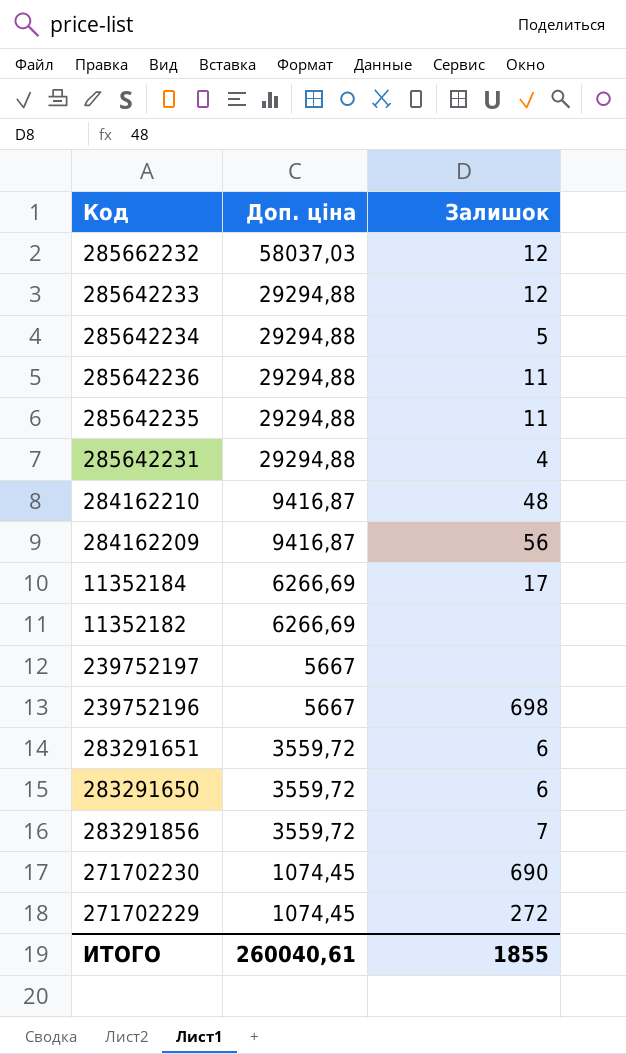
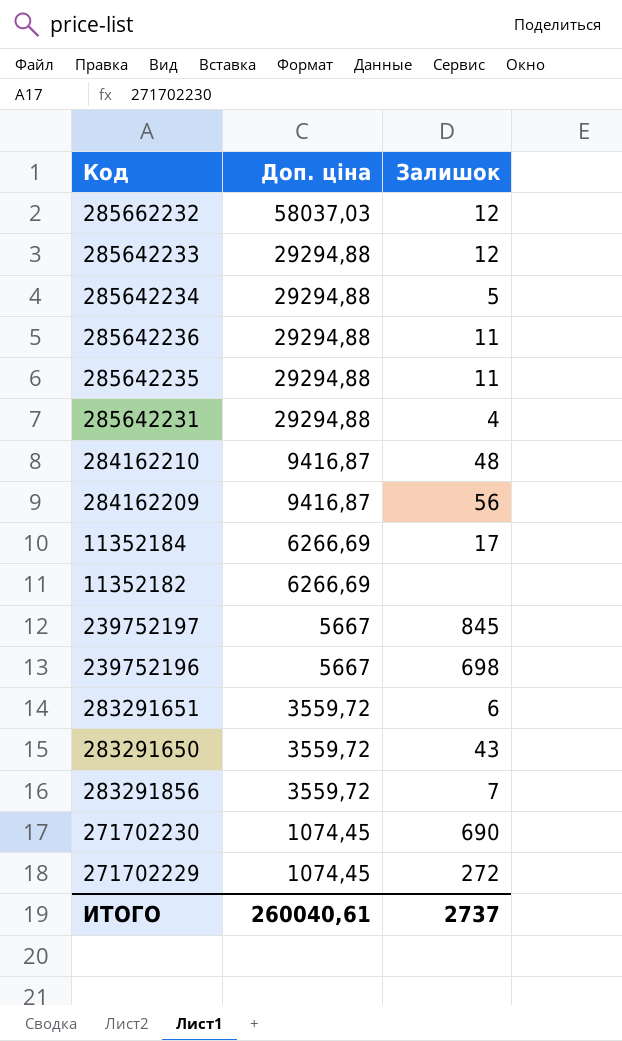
239752197 | Залишок: none -> 845
283291650 | Залишок: 6 -> 43
ИТОГО | Залишок: 1855 -> 2737

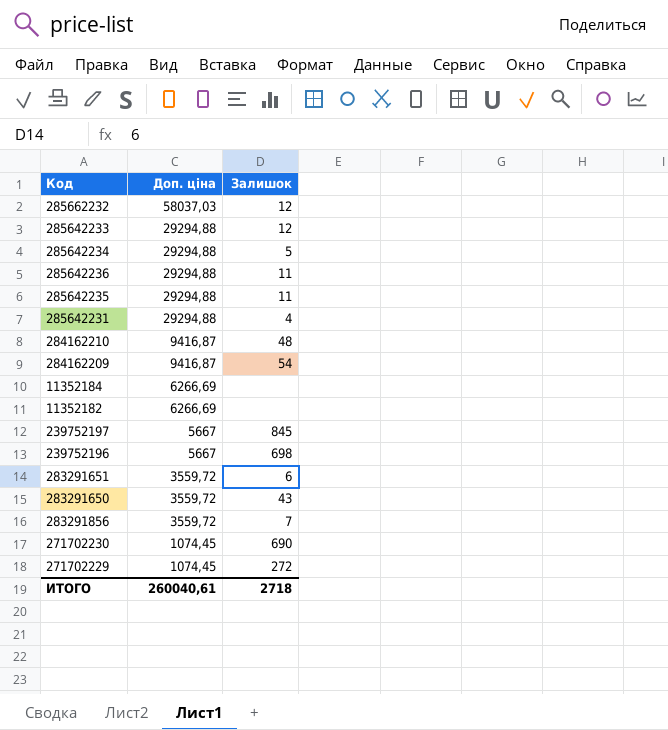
284162209 | Залишок: 56 -> 54
11352184 | Залишок: 17 -> none
ИТОГО | Залишок: 2737 -> 2718

